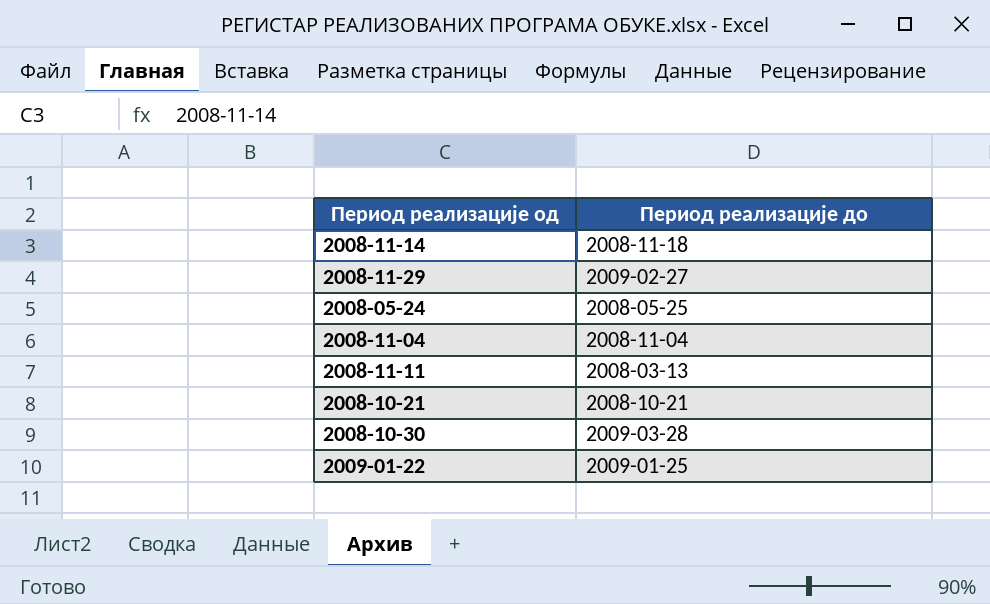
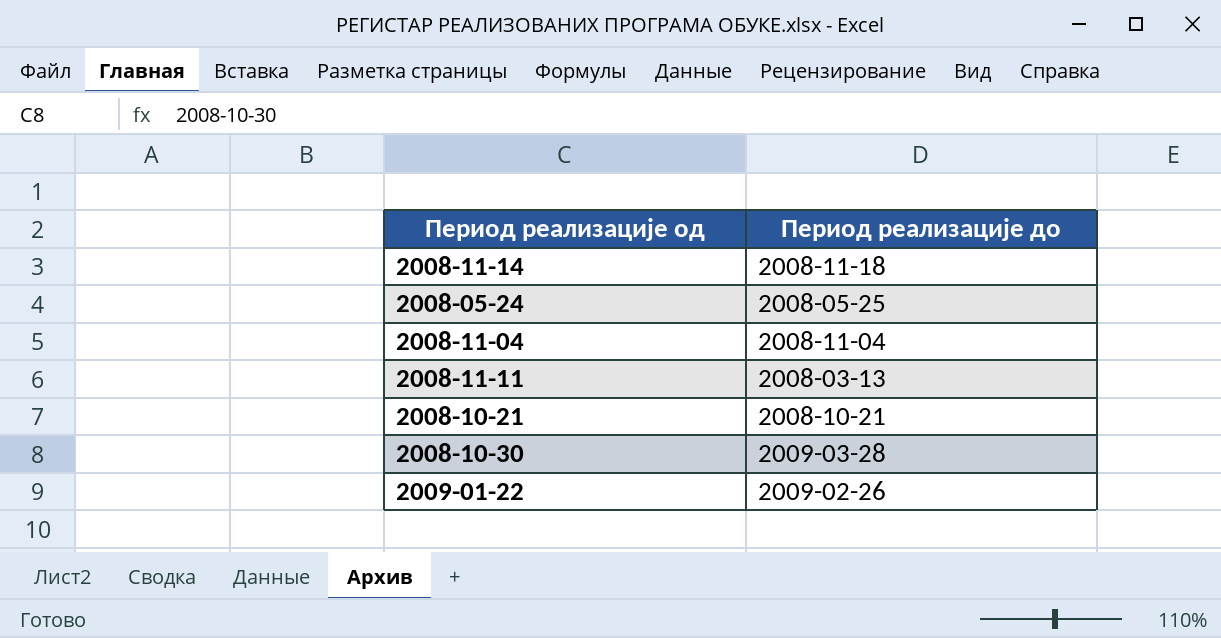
row 2008-11-29: 2009-02-27 -> none
2009-01-22 | Период реализације до: 2009-01-25 -> 2009-02-26

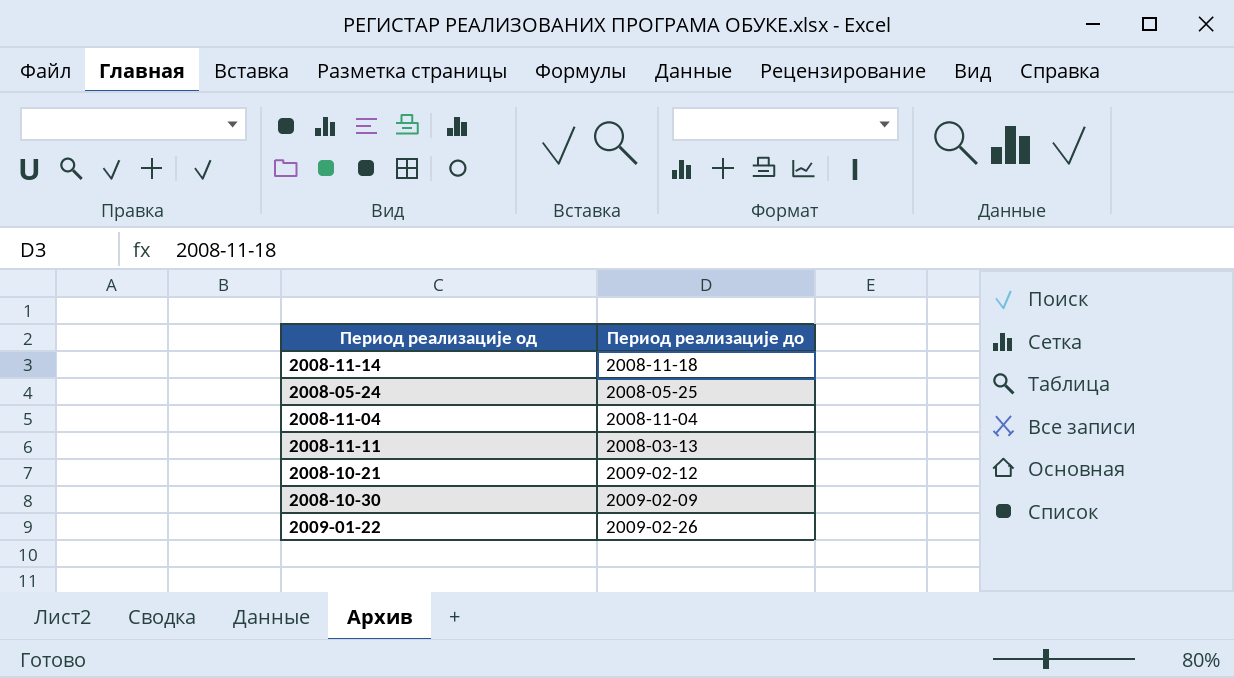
2008-10-21 | Период реализације до: 2008-10-21 -> 2009-02-12
2008-10-30 | Период реализације до: 2009-03-28 -> 2009-02-09

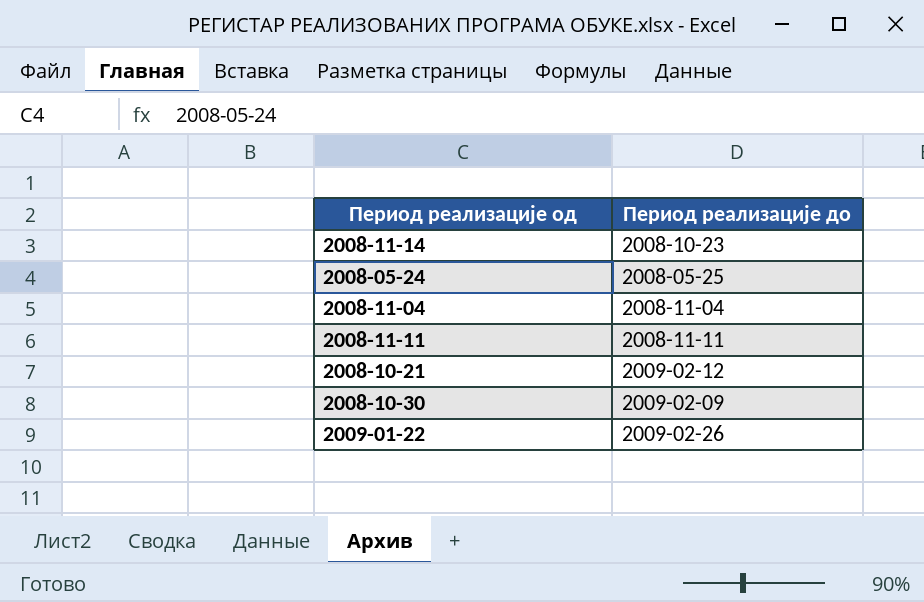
2008-11-14 | Период реализације до: 2008-11-18 -> 2008-10-23
2008-11-11 | Период реализације до: 2008-03-13 -> 2008-11-11

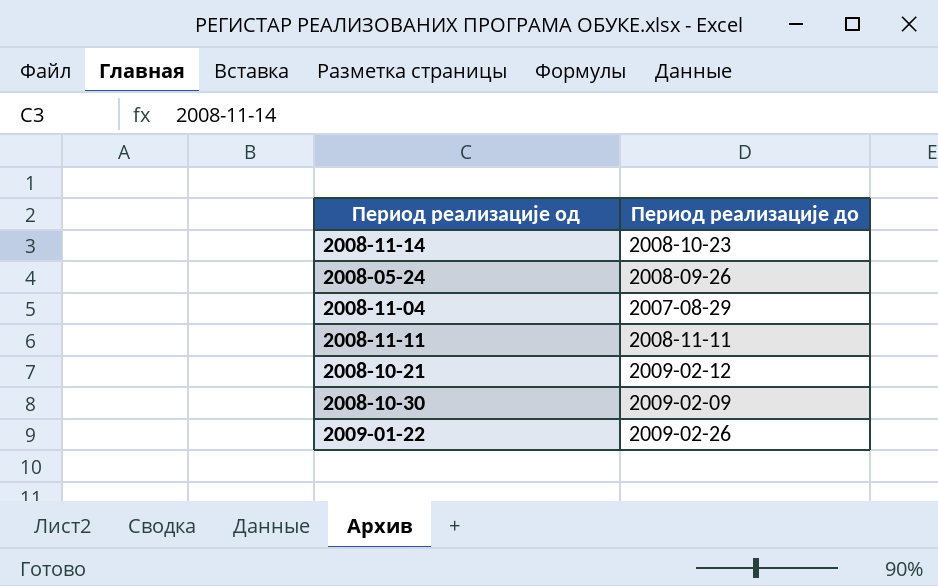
2008-05-24 | Период реализације до: 2008-05-25 -> 2008-09-26
2008-11-04 | Период реализације до: 2008-11-04 -> 2007-08-29

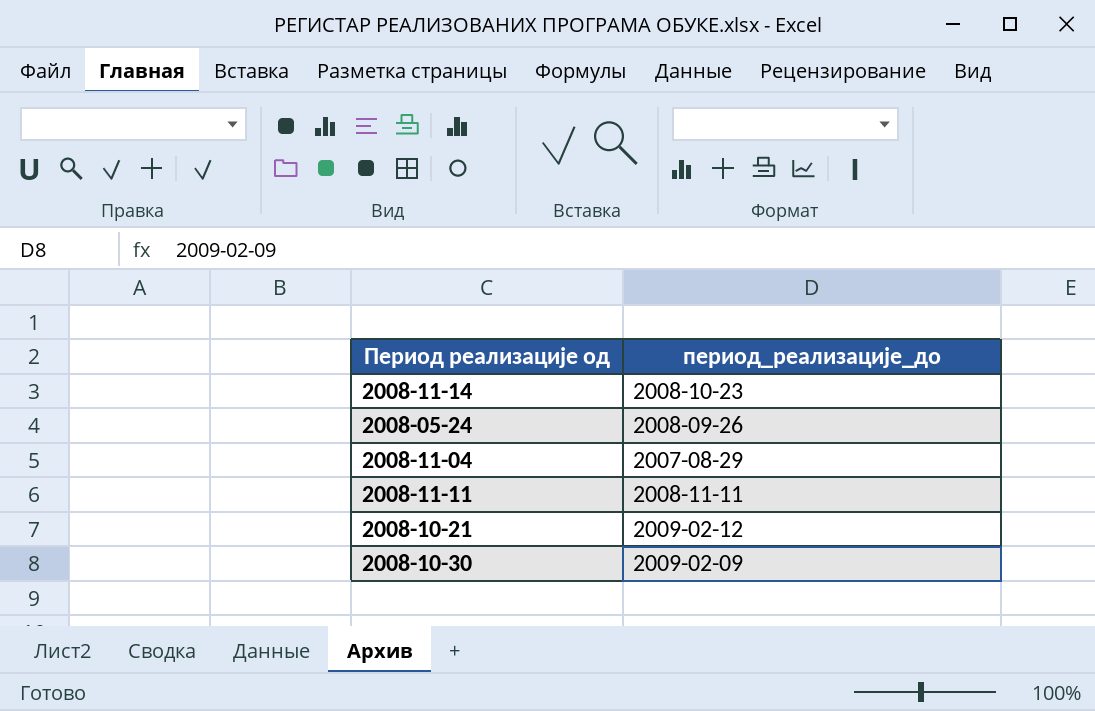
column name: Период реализације до -> период_реализације_до
row 2009-01-22: 2009-02-26 -> none

